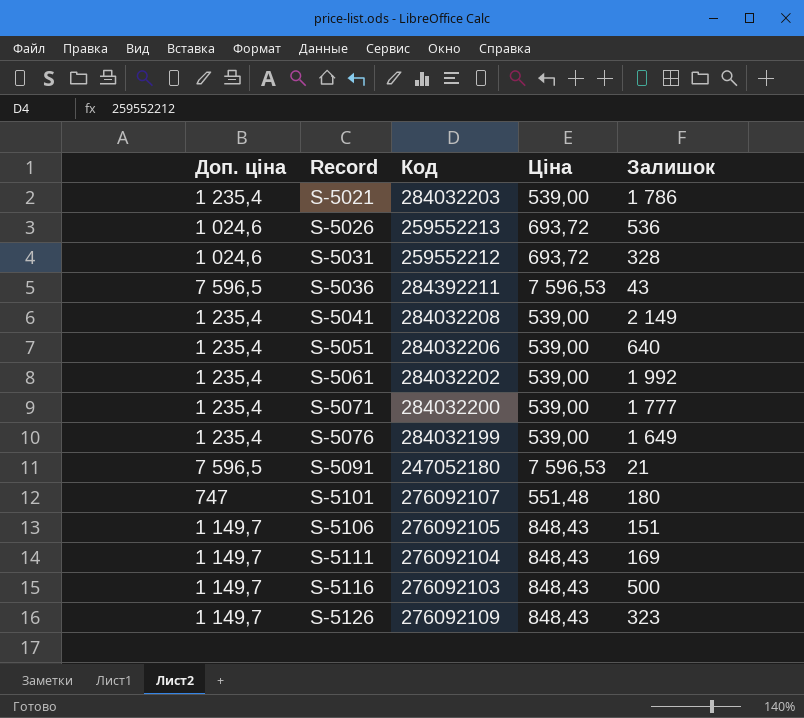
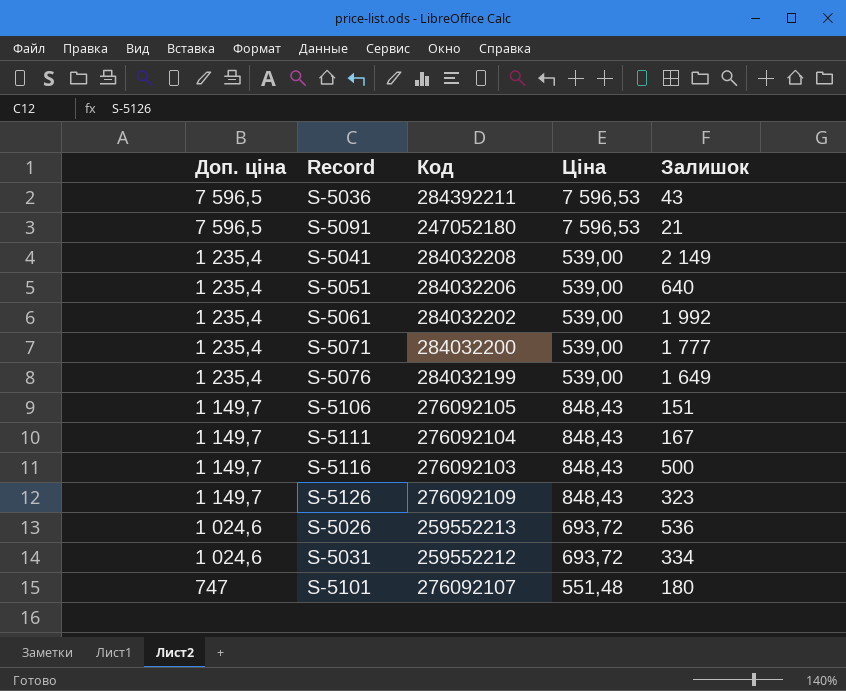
row order: Record ascending -> Доп. ціна descending
row S-5021: 1 235,4 | 284032203 | 539,00 | 1 786 -> none
S-5111 | Залишок: 169 -> 167
S-5031 | Залишок: 328 -> 334

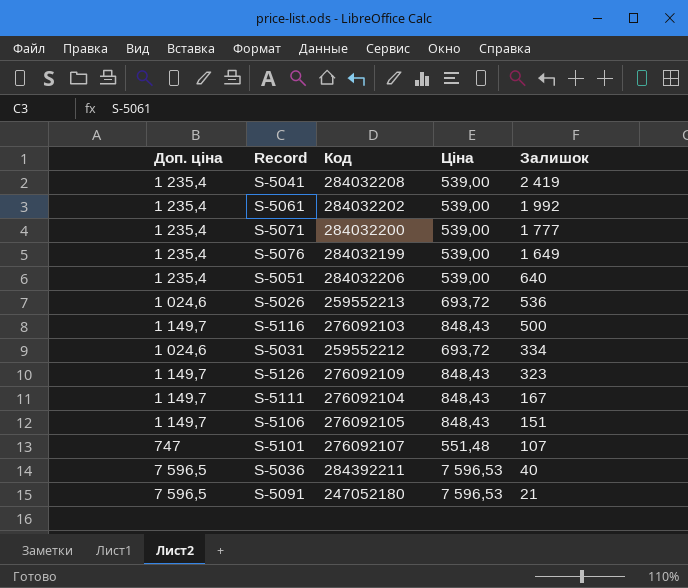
row order: Доп. ціна descending -> Залишок descending
S-5041 | Залишок: 2 149 -> 2 419
S-5101 | Залишок: 180 -> 107
S-5036 | Залишок: 43 -> 40

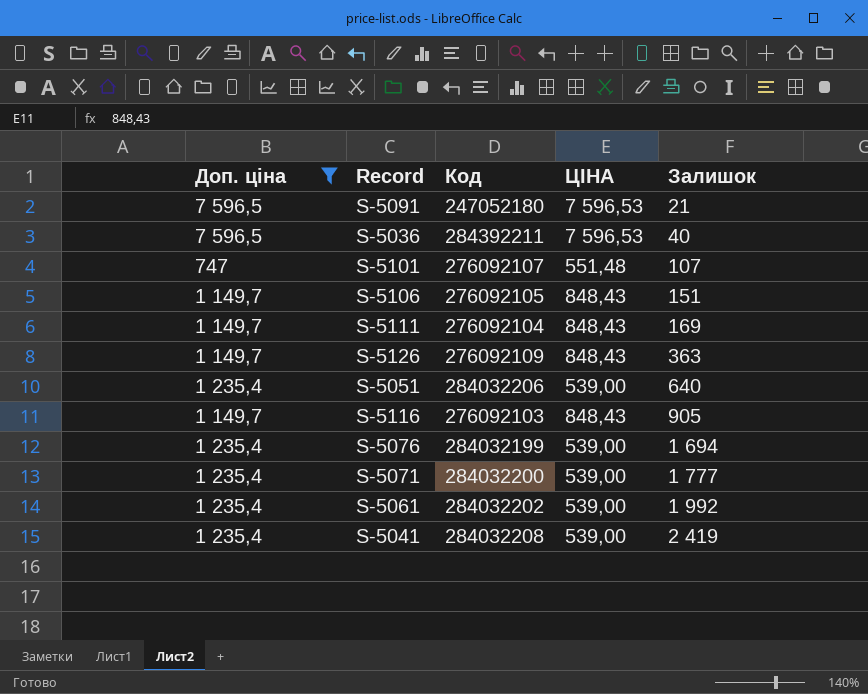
filter: none -> Доп. ціна != 1 024,6
row order: Залишок descending -> Залишок ascending
column name: Ціна -> ЦІНА
S-5111 | Залишок: 167 -> 169
S-5126 | Залишок: 323 -> 363
S-5116 | Залишок: 500 -> 905
S-5076 | Залишок: 1 649 -> 1 694

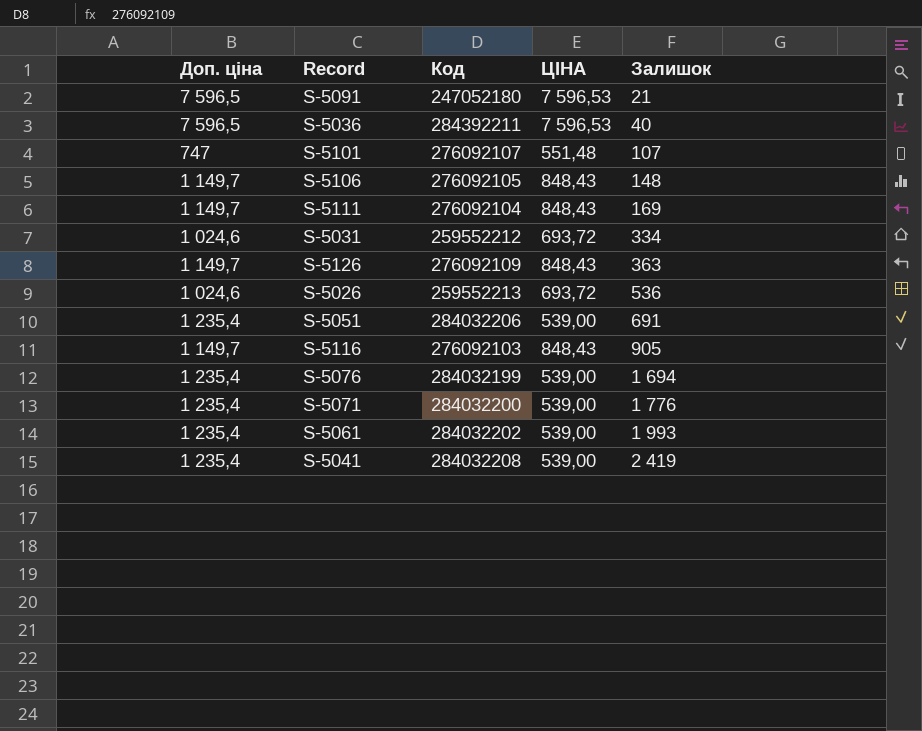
filter: Доп. ціна != 1 024,6 -> none
S-5106 | Залишок: 151 -> 148
S-5051 | Залишок: 640 -> 691
S-5071 | Залишок: 1 777 -> 1 776
S-5061 | Залишок: 1 992 -> 1 993

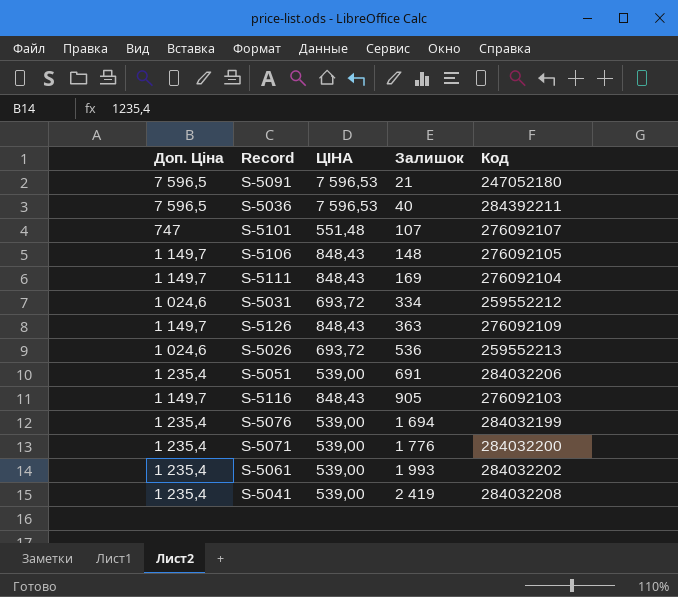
column name: Доп. ціна -> Доп. Ціна
column Код | position: 3 -> 5

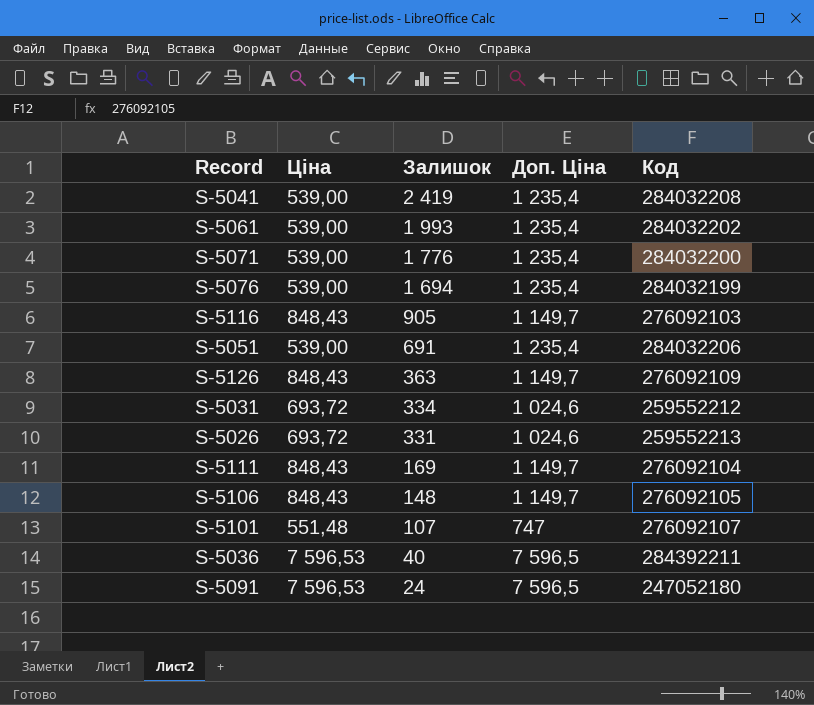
row order: Залишок ascending -> Залишок descending
column name: ЦІНА -> Ціна
column Доп. Ціна | position: 1 -> 4
S-5026 | Залишок: 536 -> 331
S-5091 | Залишок: 21 -> 24

